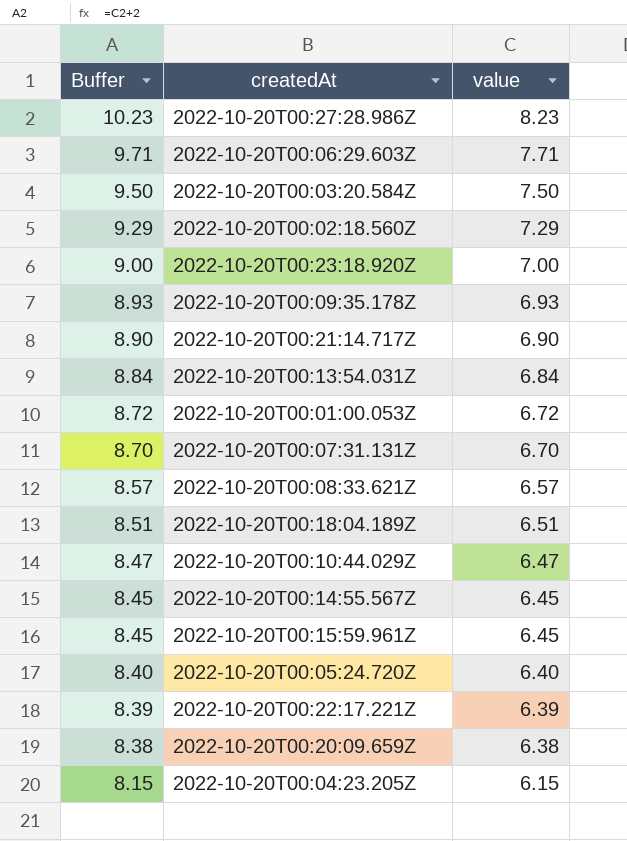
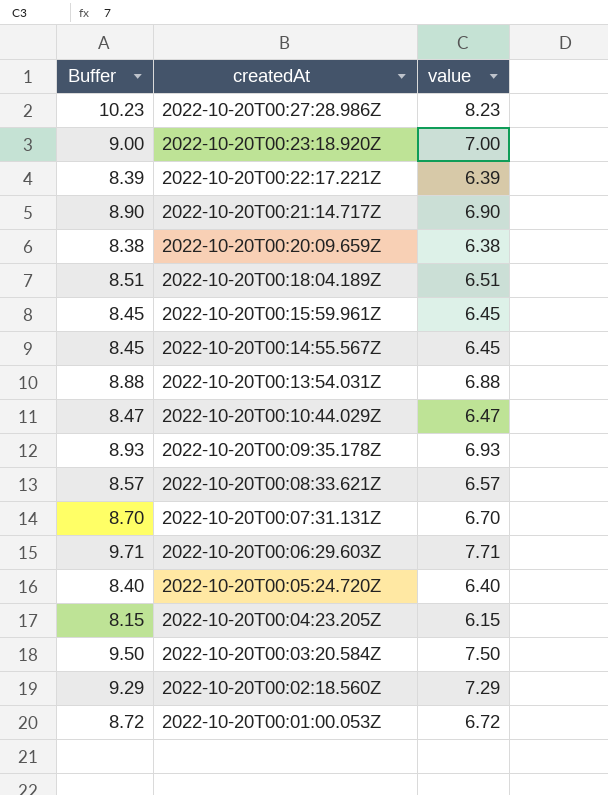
row order: Buffer descending -> createdAt descending
2022-10-20T00:13:54.031Z | Buffer: 8.84 -> 8.88
2022-10-20T00:13:54.031Z | value: 6.84 -> 6.88

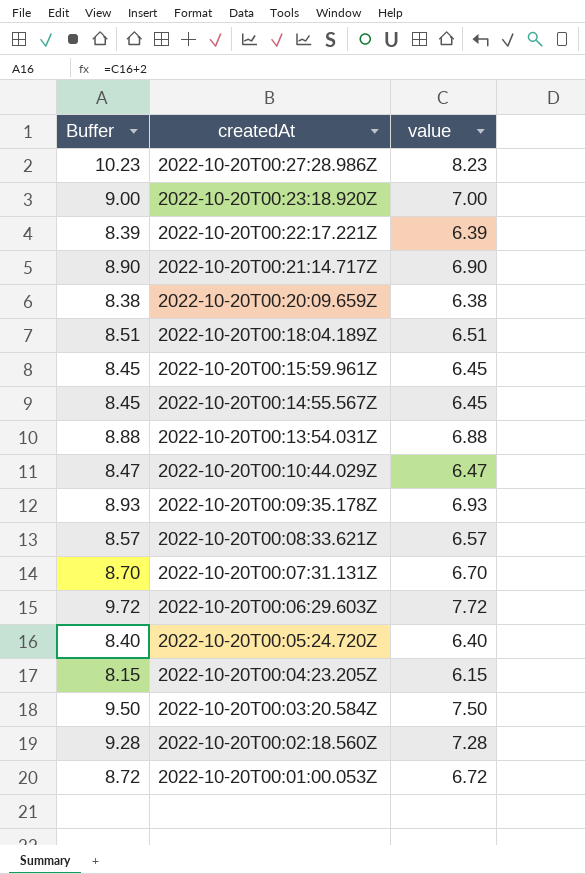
2022-10-20T00:06:29.603Z | Buffer: 9.71 -> 9.72
2022-10-20T00:06:29.603Z | value: 7.71 -> 7.72
2022-10-20T00:02:18.560Z | Buffer: 9.29 -> 9.28
2022-10-20T00:02:18.560Z | value: 7.29 -> 7.28

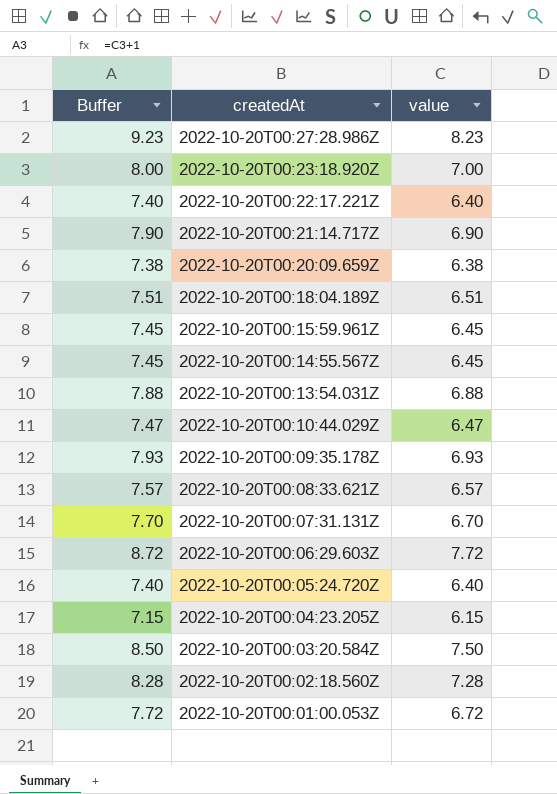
column Buffer | formula: [value] + 2 -> [value] + 1
2022-10-20T00:22:17.221Z | value: 6.39 -> 6.40

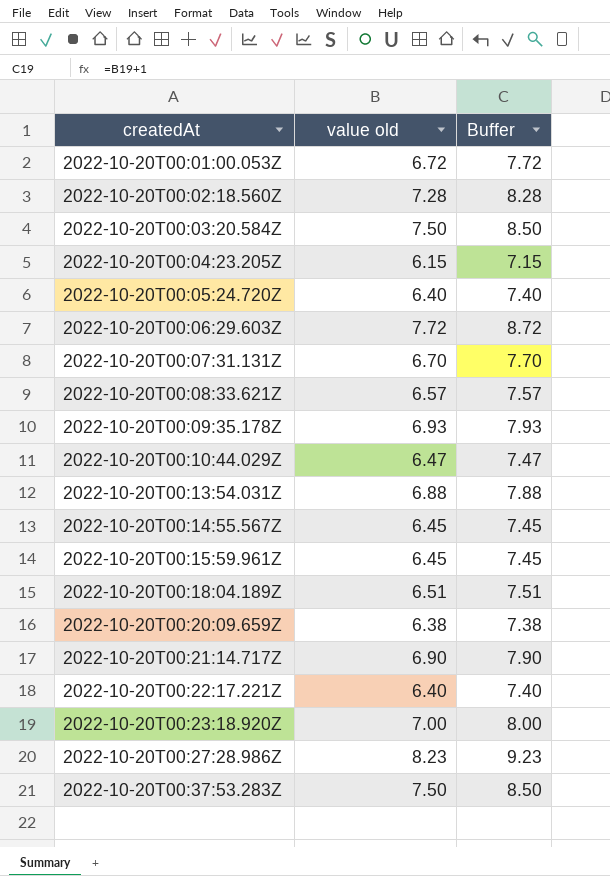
row order: createdAt descending -> createdAt ascending
column name: value -> value old
column Buffer | position: 1 -> 3
row 2022-10-20T00:37:53.283Z: none -> 7.50 | 8.50

